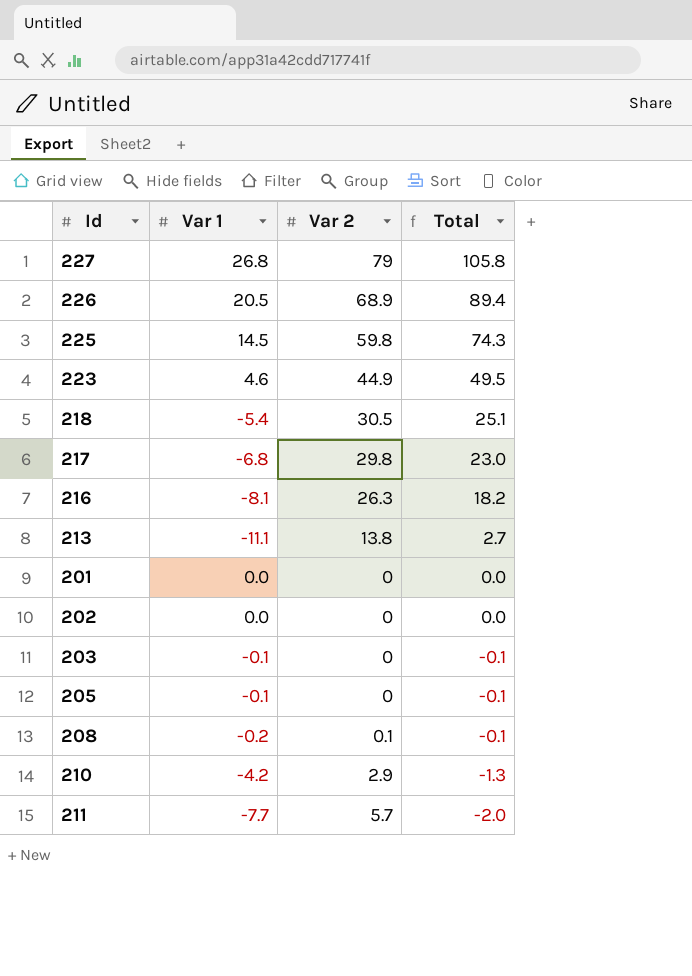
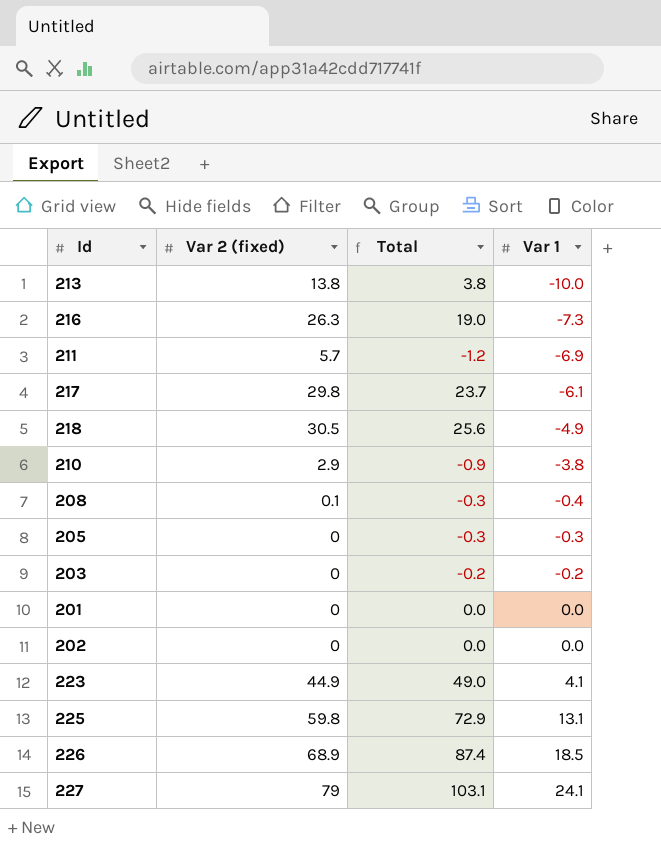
row order: Total descending -> Var 1 ascending
column name: Var 2 -> Var 2 (fixed)
column Var 1 | position: 2 -> 4
213 | Total: 2.7 -> 3.8
213 | Var 1: -11.1 -> -10.0
216 | Total: 18.2 -> 19.0
216 | Var 1: -8.1 -> -7.3
211 | Total: -2.0 -> -1.2
211 | Var 1: -7.7 -> -6.9
217 | Total: 23.0 -> 23.7
217 | Var 1: -6.8 -> -6.1
218 | Total: 25.1 -> 25.6
218 | Var 1: -5.4 -> -4.9
210 | Total: -1.3 -> -0.9
210 | Var 1: -4.2 -> -3.8
208 | Total: -0.1 -> -0.3
208 | Var 1: -0.2 -> -0.4
205 | Total: -0.1 -> -0.3
205 | Var 1: -0.1 -> -0.3
203 | Total: -0.1 -> -0.2
203 | Var 1: -0.1 -> -0.2
223 | Total: 49.5 -> 49.0
223 | Var 1: 4.6 -> 4.1
225 | Total: 74.3 -> 72.9
225 | Var 1: 14.5 -> 13.1
226 | Total: 89.4 -> 87.4
226 | Var 1: 20.5 -> 18.5
227 | Total: 105.8 -> 103.1
227 | Var 1: 26.8 -> 24.1

